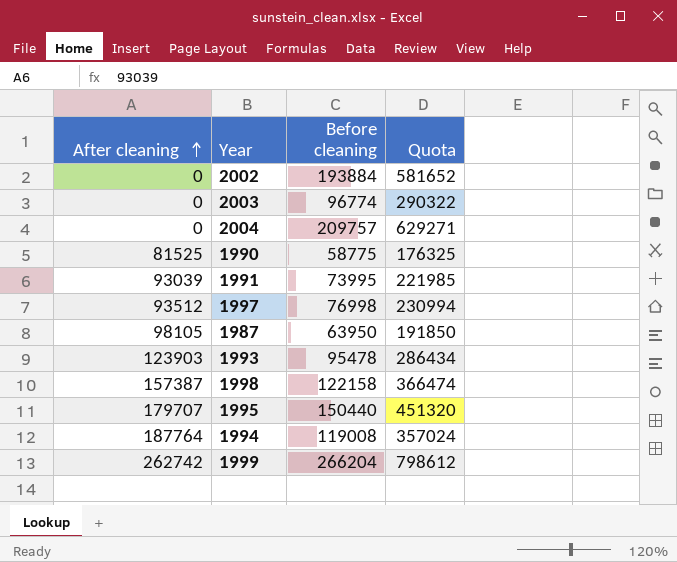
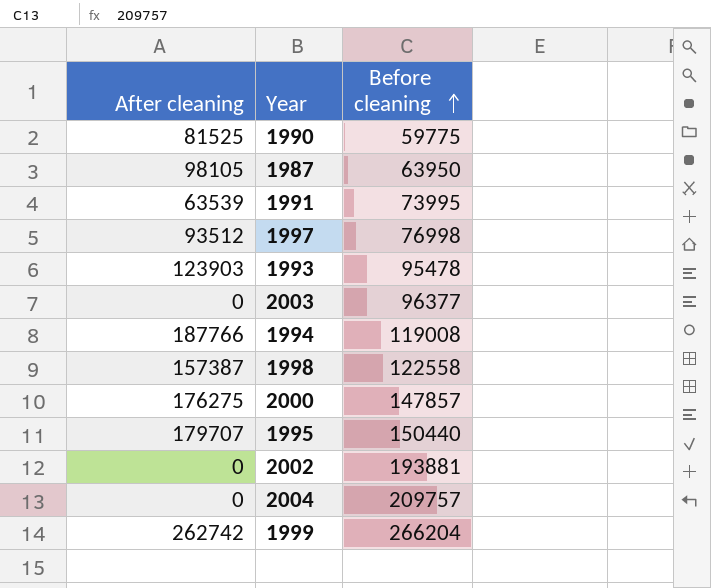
row order: After cleaning ascending -> Before cleaning ascending
column Quota | formula: [Before cleaning] * 3 -> none
1990 | Before cleaning: 58775 -> 59775
1991 | After cleaning: 93039 -> 63539
2003 | Before cleaning: 96774 -> 96377
1994 | After cleaning: 187764 -> 187766
1998 | Before cleaning: 122158 -> 122558
row 2000: none -> 176275 | 147857
2002 | Before cleaning: 193884 -> 193881

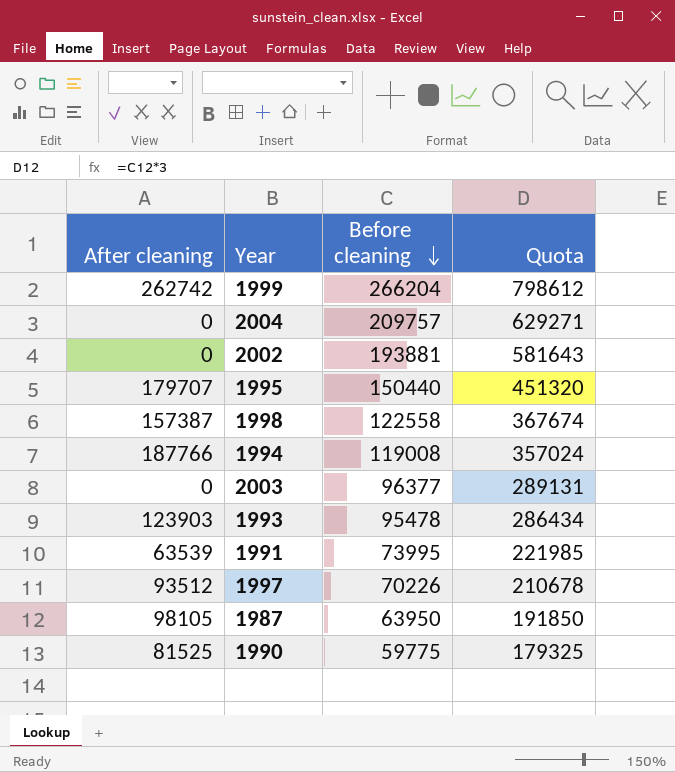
row order: Before cleaning ascending -> Before cleaning descending
column Quota | formula: none -> [Before cleaning] * 3
row 2000: 176275 | 147857 -> none
1997 | Before cleaning: 76998 -> 70226

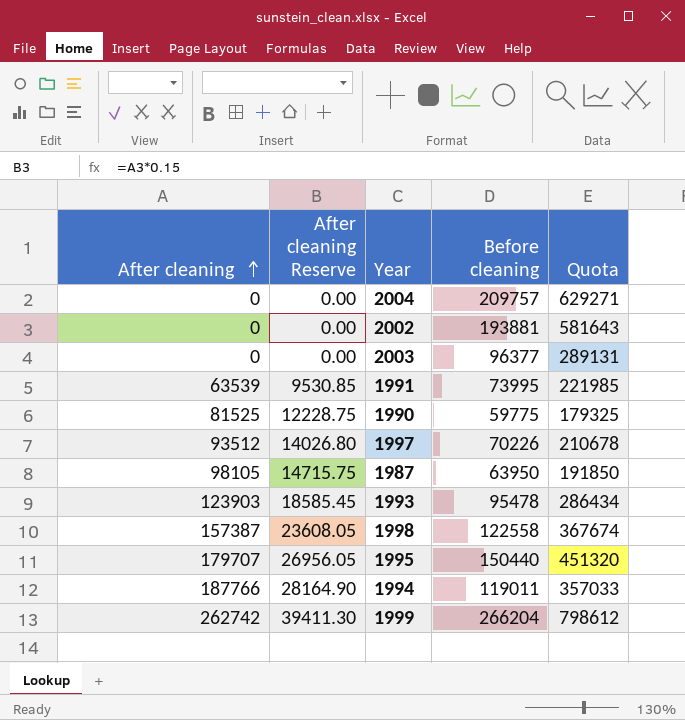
row order: Before cleaning descending -> After cleaning ascending
column After cleaning Reserve | formula: none -> [After cleaning] * 0.15
1994 | Before cleaning: 119008 -> 119011
1994 | Quota: 357024 -> 357033

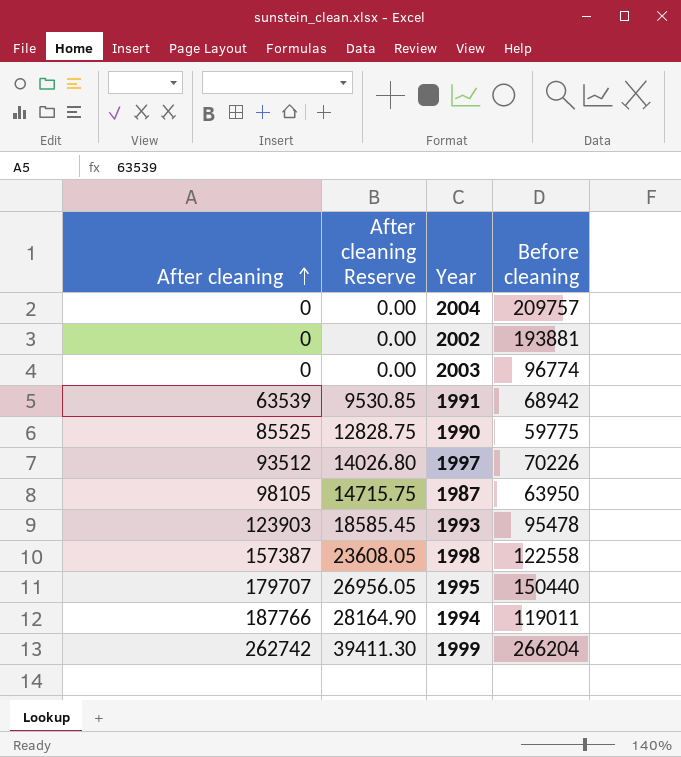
column Quota | formula: [Before cleaning] * 3 -> none
2003 | Before cleaning: 96377 -> 96774
1991 | Before cleaning: 73995 -> 68942
1990 | After cleaning: 81525 -> 85525
1990 | After cleaning Reserve: 12228.75 -> 12828.75

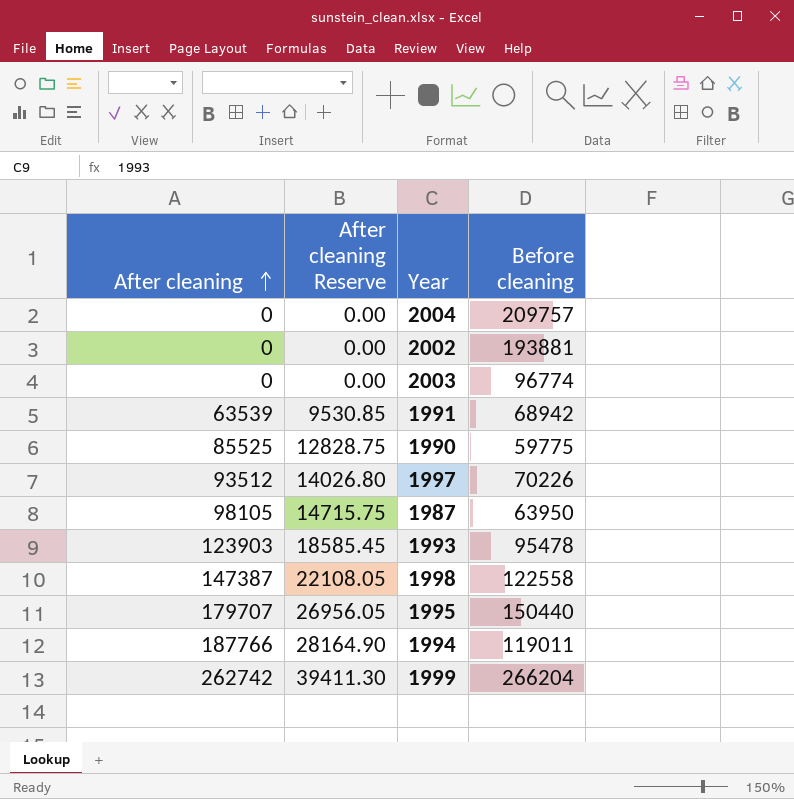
1998 | After cleaning: 157387 -> 147387
1998 | After cleaning Reserve: 23608.05 -> 22108.05

